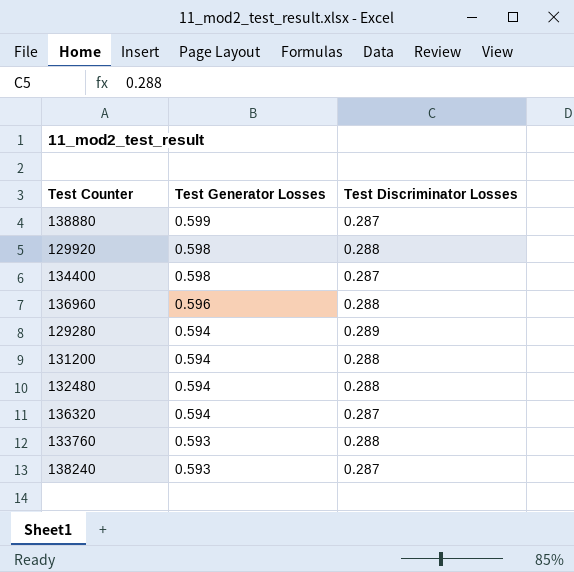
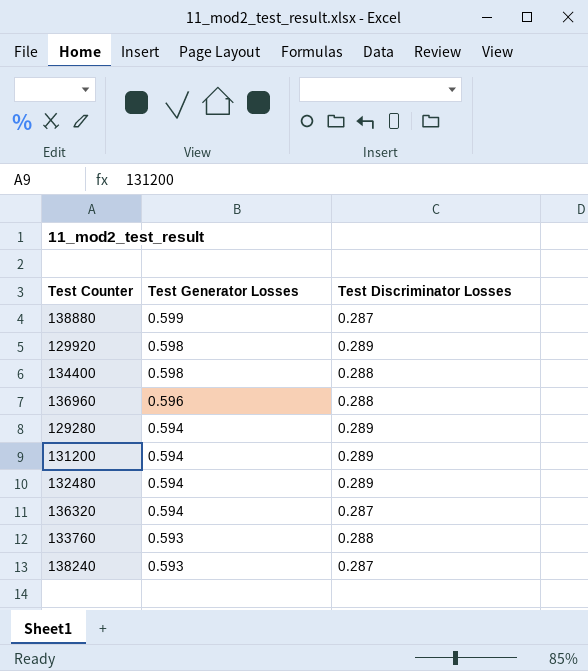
129920 | Test Discriminator Losses: 0.288 -> 0.289
134400 | Test Discriminator Losses: 0.287 -> 0.288
131200 | Test Discriminator Losses: 0.288 -> 0.289
132480 | Test Discriminator Losses: 0.288 -> 0.289

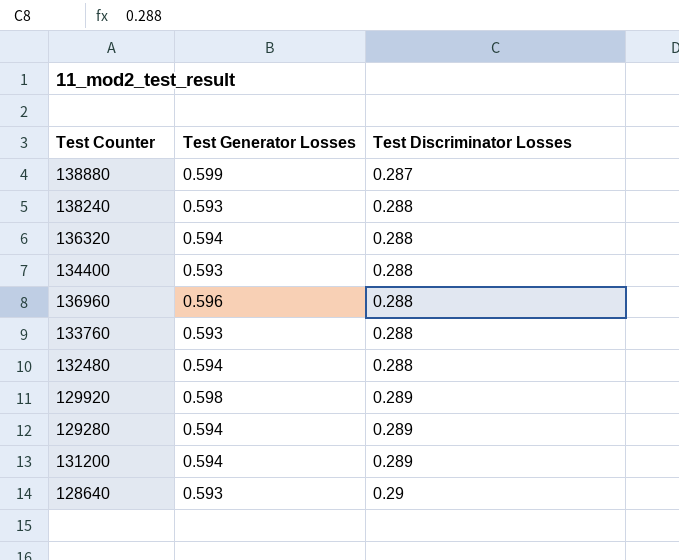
row order: Test Generator Losses descending -> Test Discriminator Losses ascending
138240 | Test Discriminator Losses: 0.287 -> 0.288
136320 | Test Discriminator Losses: 0.287 -> 0.288
134400 | Test Generator Losses: 0.598 -> 0.593
132480 | Test Discriminator Losses: 0.289 -> 0.288
row 128640: none -> 0.593 | 0.29

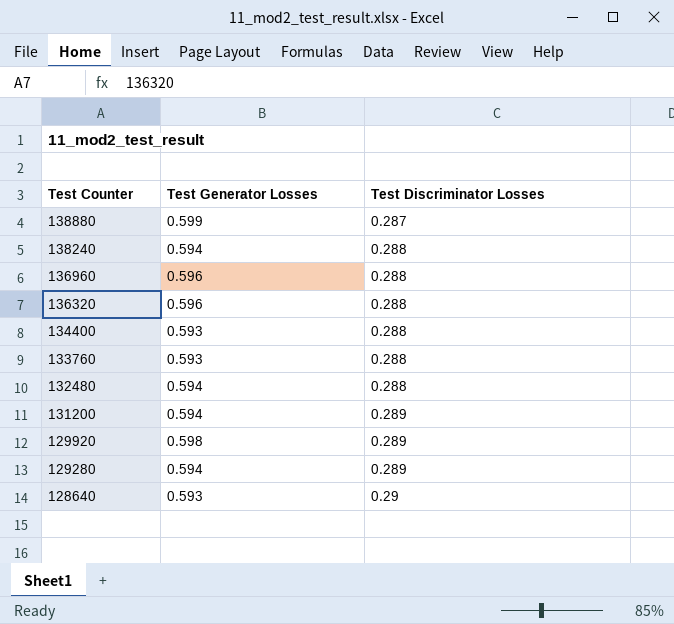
row order: Test Discriminator Losses ascending -> Test Counter descending
138240 | Test Generator Losses: 0.593 -> 0.594
136320 | Test Generator Losses: 0.594 -> 0.596

